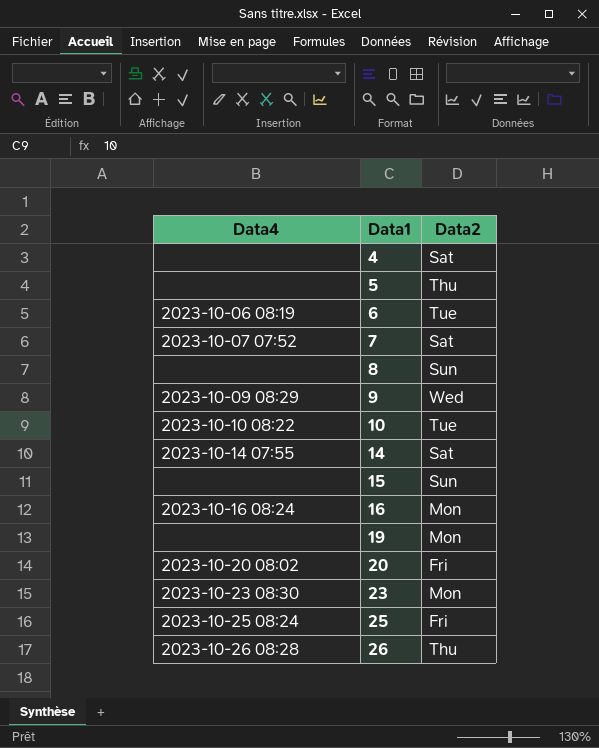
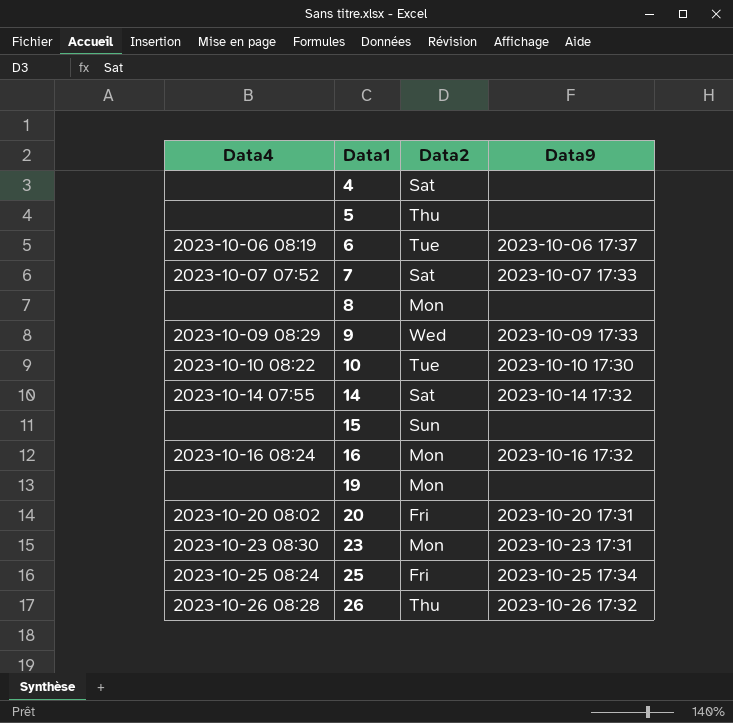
column Data9 | position: none -> 4
8 | Data2: Sun -> Mon

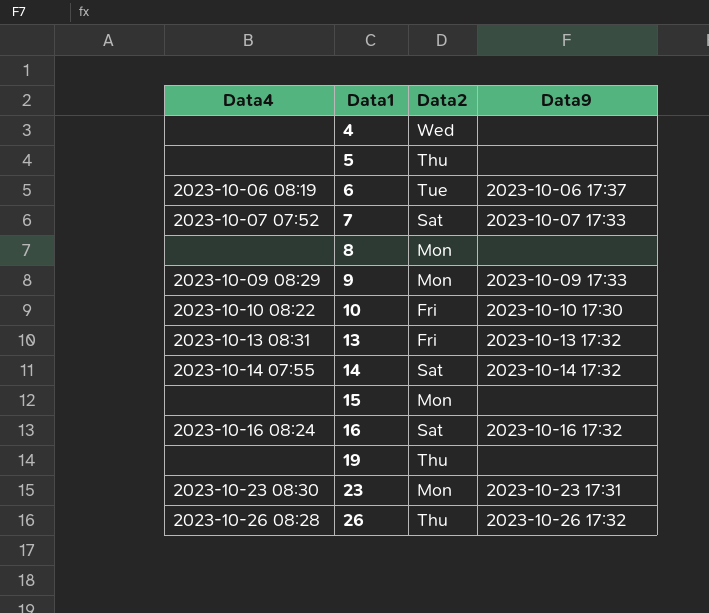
row 20: 2023-10-20 08:02 | Fri | 2023-10-20 17:31 -> none
row 25: 2023-10-25 08:24 | Fri | 2023-10-25 17:34 -> none
4 | Data2: Sat -> Wed
9 | Data2: Wed -> Mon
10 | Data2: Tue -> Fri
row 13: none -> 2023-10-13 08:31 | Fri | 2023-10-13 17:32
15 | Data2: Sun -> Mon
16 | Data2: Mon -> Sat
19 | Data2: Mon -> Thu

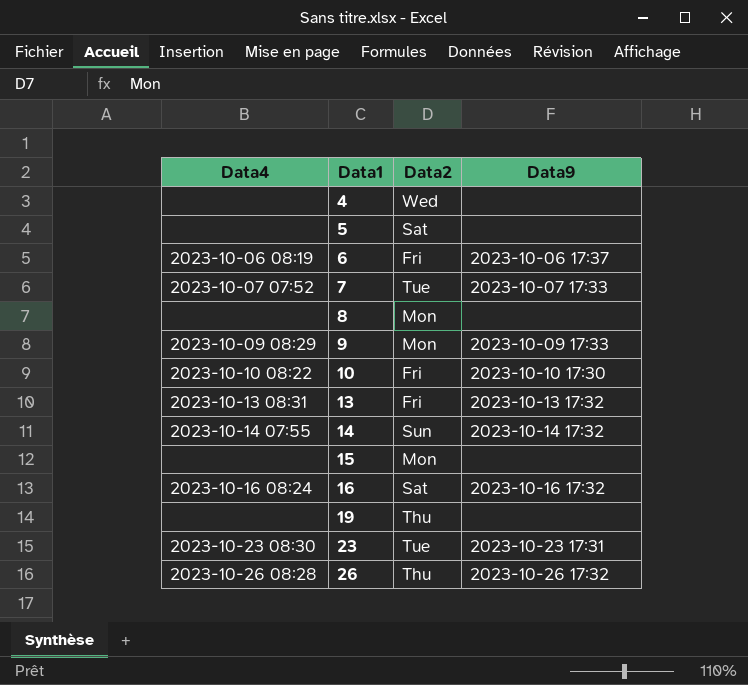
5 | Data2: Thu -> Sat
6 | Data2: Tue -> Fri
7 | Data2: Sat -> Tue
14 | Data2: Sat -> Sun
23 | Data2: Mon -> Tue

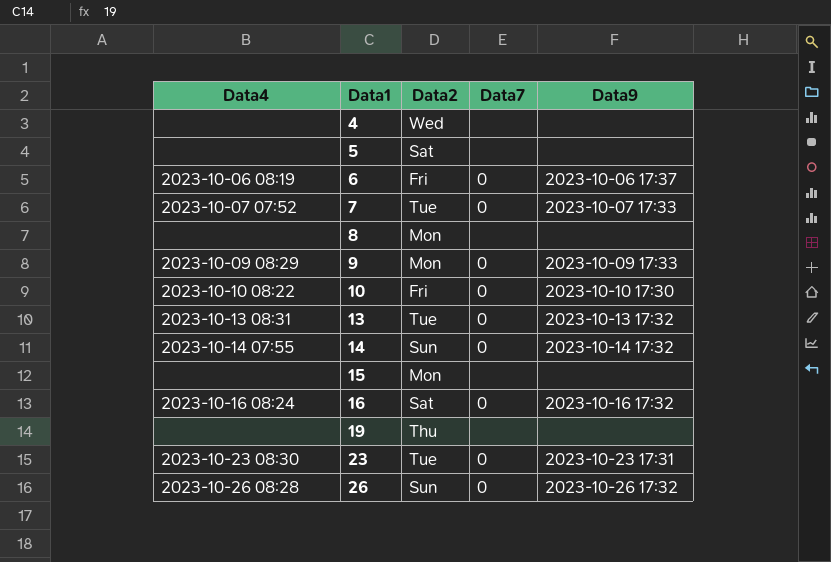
column Data7 | position: none -> 4
13 | Data2: Fri -> Tue
26 | Data2: Thu -> Sun

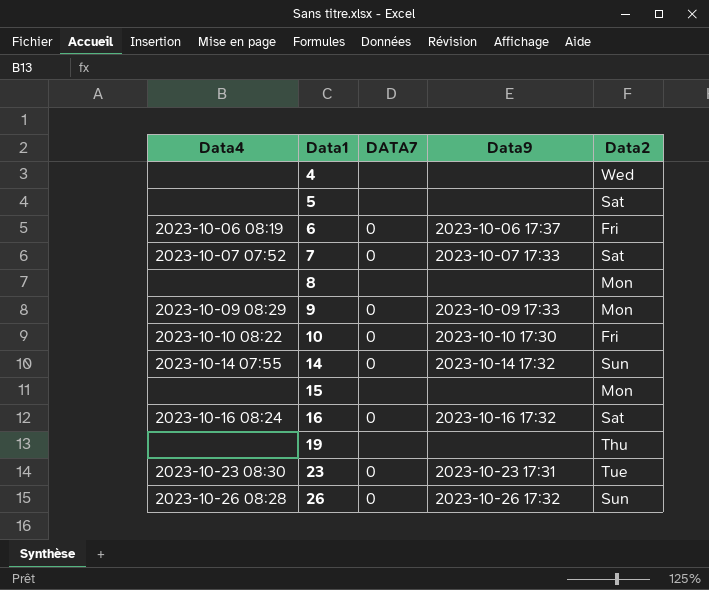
column name: Data7 -> DATA7
column Data2 | position: 3 -> 5
row 13: 2023-10-13 08:31 | Tue | 0 | 2023-10-13 17:32 -> none
7 | Data2: Tue -> Sat

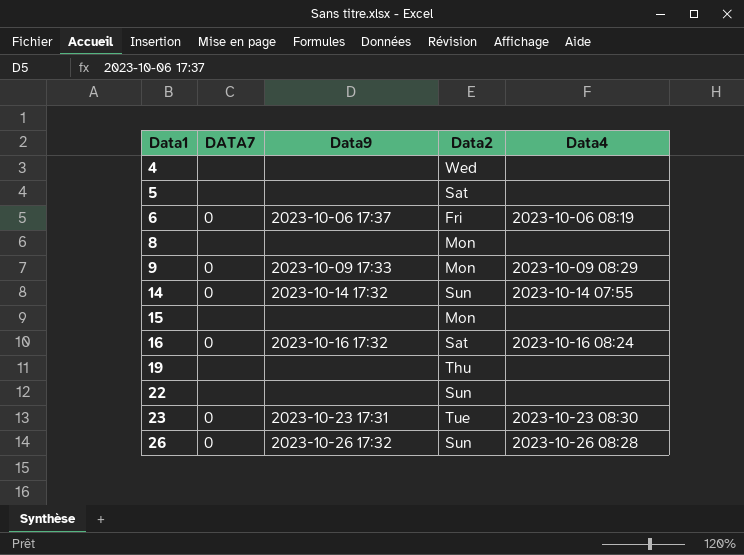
column Data4 | position: 1 -> 5
row 7: 2023-10-07 07:52 | 0 | 2023-10-07 17:33 | Sat -> none
row 10: 2023-10-10 08:22 | 0 | 2023-10-10 17:30 | Fri -> none
row 22: none -> none | none | Sun | none

